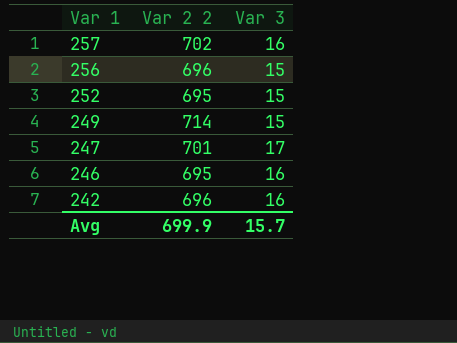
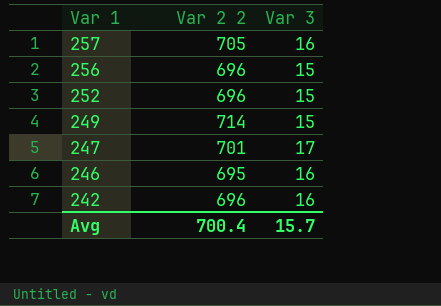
257 | Var 2 2: 702 -> 705
252 | Var 2 2: 695 -> 696
Avg | Var 2 2: 699.9 -> 700.4

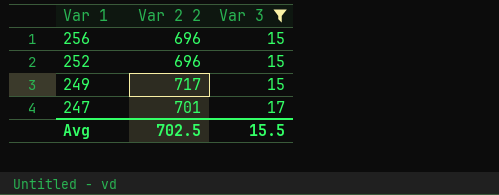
filter: none -> Var 3 != 16
249 | Var 2 2: 714 -> 717
Avg | Var 2 2: 700.4 -> 702.5
Avg | Var 3: 15.7 -> 15.5

